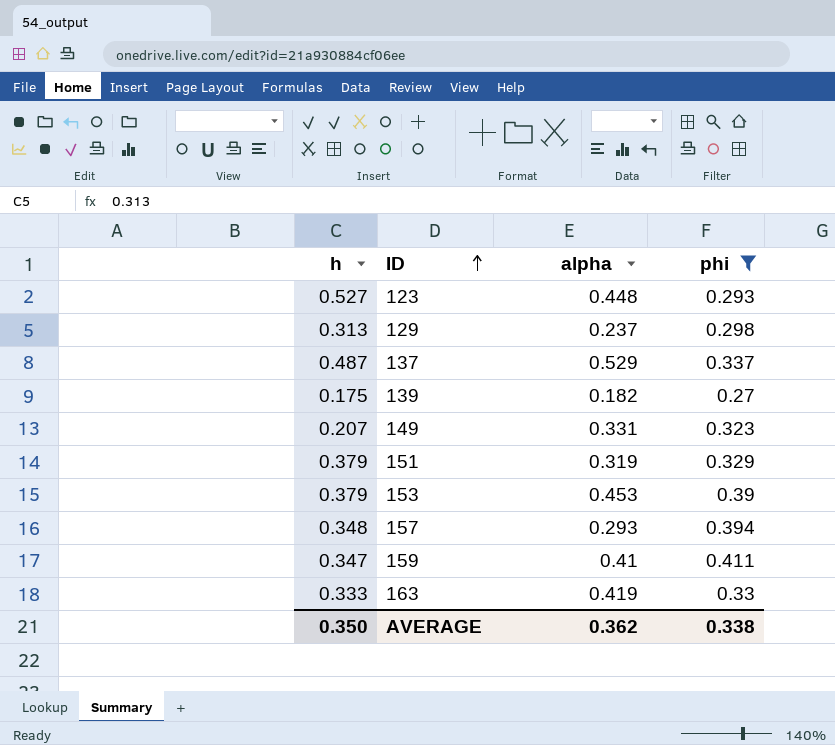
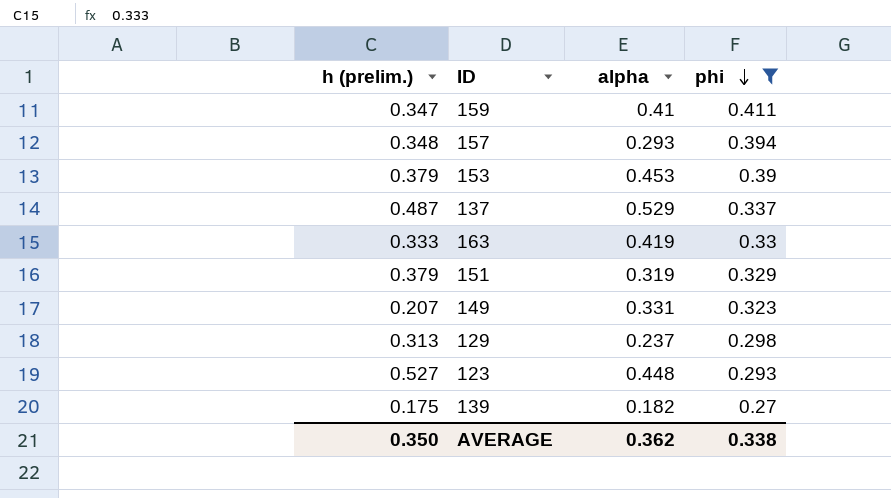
row order: ID ascending -> phi descending
column name: h -> h (prelim.)

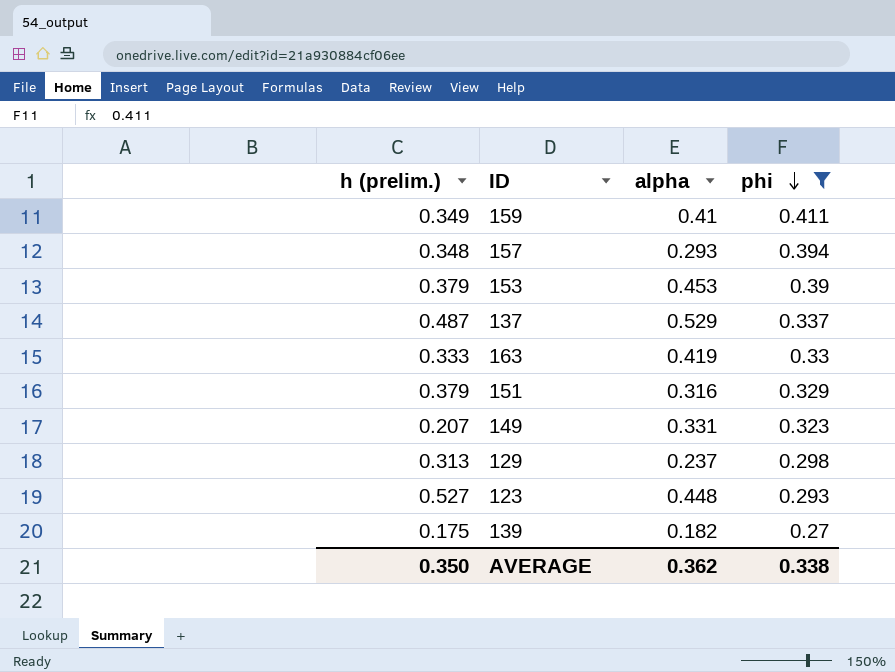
159 | h (prelim.): 0.347 -> 0.349
151 | alpha: 0.319 -> 0.316

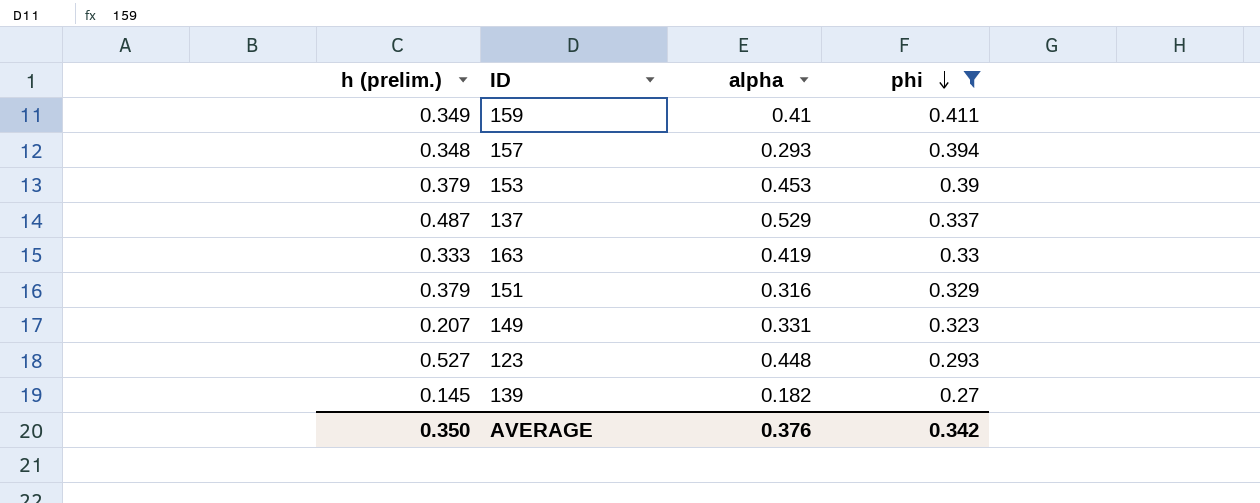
row 129: 0.313 | 0.237 | 0.298 -> none
139 | h (prelim.): 0.175 -> 0.145
AVERAGE | alpha: 0.362 -> 0.376
AVERAGE | phi: 0.338 -> 0.342

